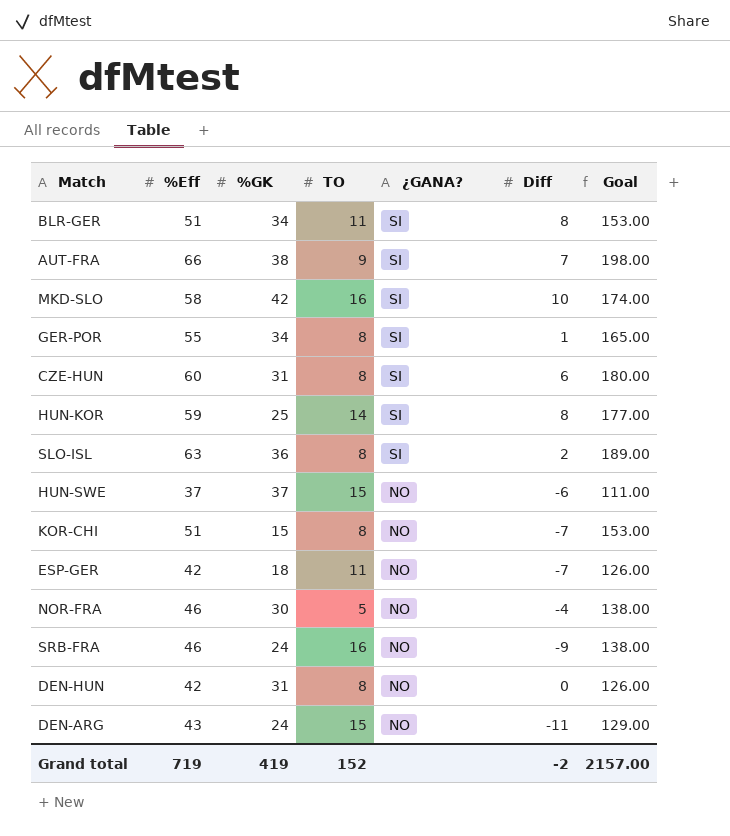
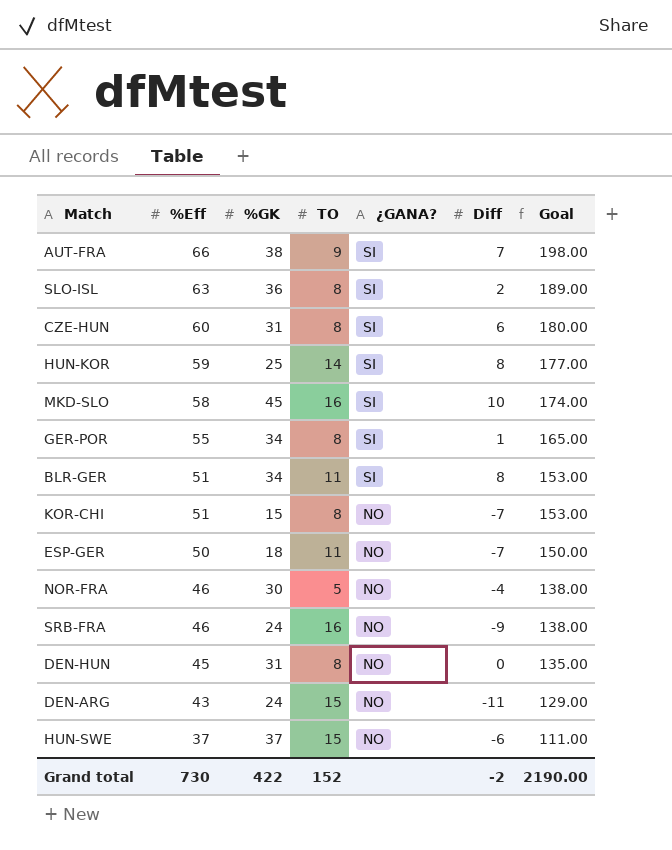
row order: ¿GANA? descending -> %Eff descending
MKD-SLO | %GK: 42 -> 45
ESP-GER | %Eff: 42 -> 50
ESP-GER | Goal: 126.00 -> 150.00
DEN-HUN | %Eff: 42 -> 45
DEN-HUN | Goal: 126.00 -> 135.00
Grand total | %Eff: 719 -> 730
Grand total | %GK: 419 -> 422
Grand total | Goal: 2157.00 -> 2190.00

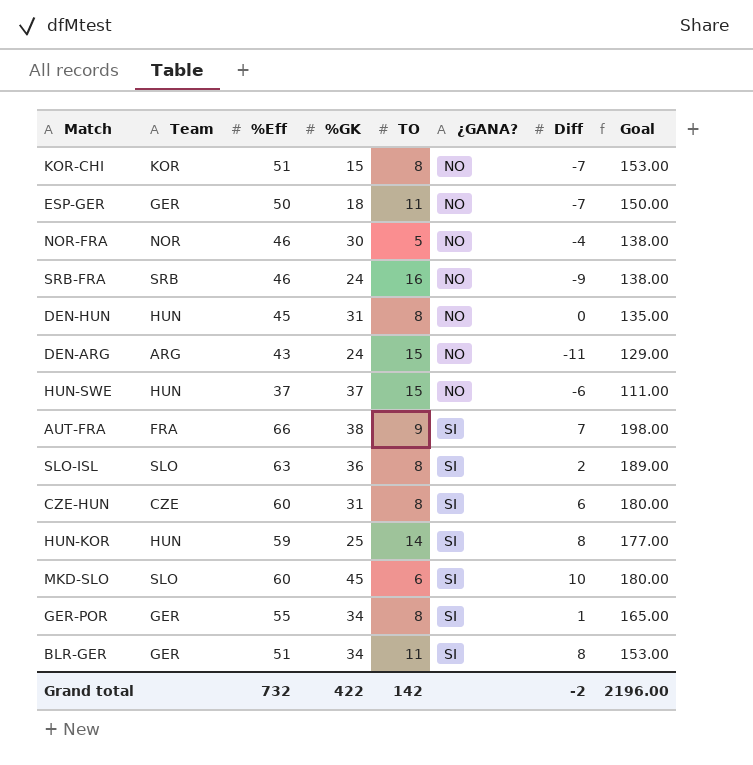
row order: %Eff descending -> ¿GANA? ascending
column Team | position: none -> 2
MKD-SLO | %Eff: 58 -> 60
MKD-SLO | TO: 16 -> 6
MKD-SLO | Goal: 174.00 -> 180.00
Grand total | %Eff: 730 -> 732
Grand total | TO: 152 -> 142
Grand total | Goal: 2190.00 -> 2196.00

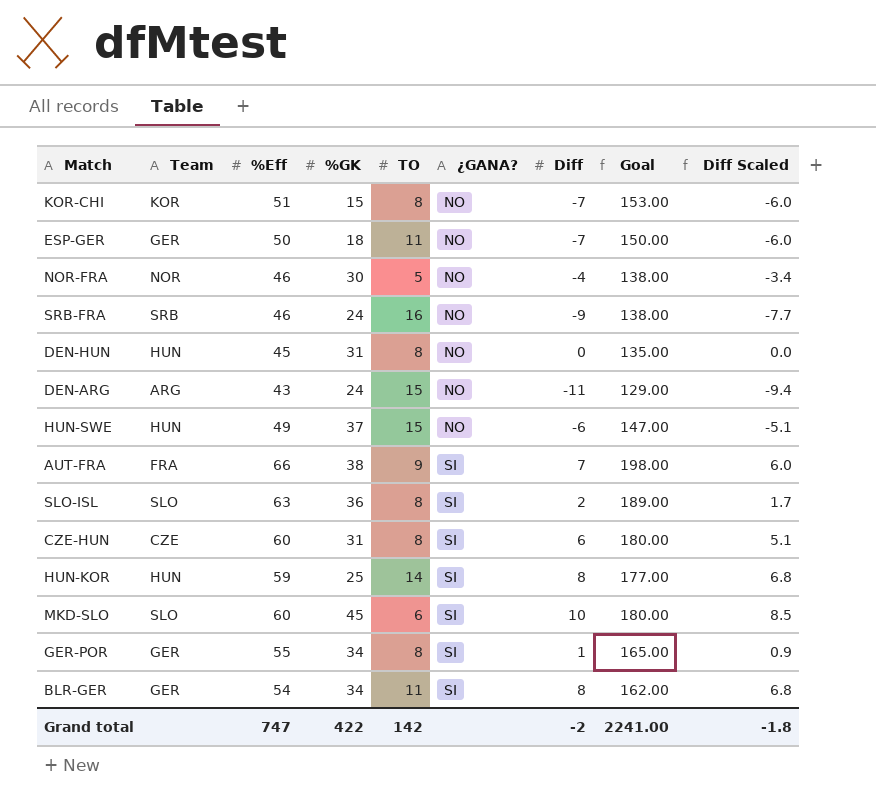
column Diff Scaled | formula: none -> [Diff] * 0.85
HUN-SWE | %Eff: 37 -> 49
HUN-SWE | Goal: 111.00 -> 147.00
BLR-GER | %Eff: 51 -> 54
BLR-GER | Goal: 153.00 -> 162.00
Grand total | %Eff: 732 -> 747
Grand total | Goal: 2196.00 -> 2241.00

